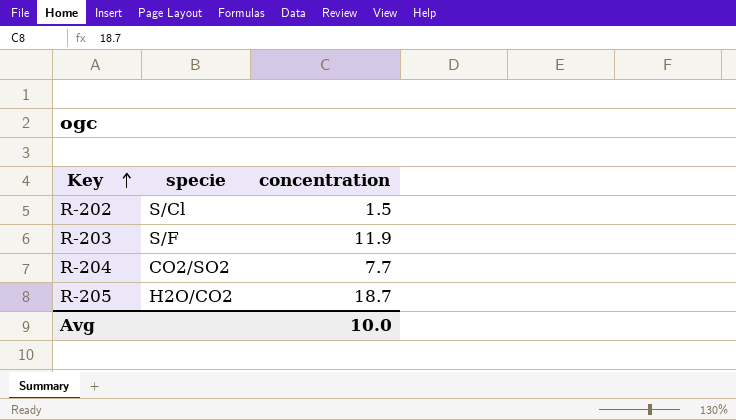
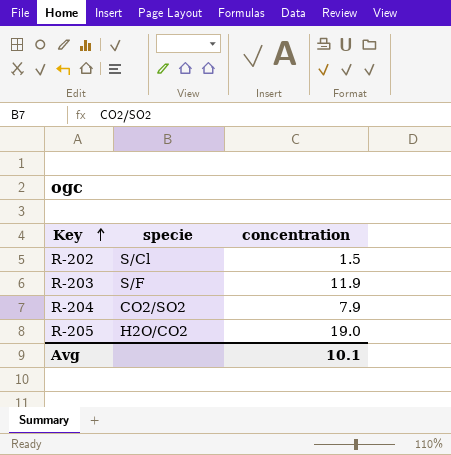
R-204 | concentration: 7.7 -> 7.9
R-205 | concentration: 18.7 -> 19.0
Avg | concentration: 10.0 -> 10.1

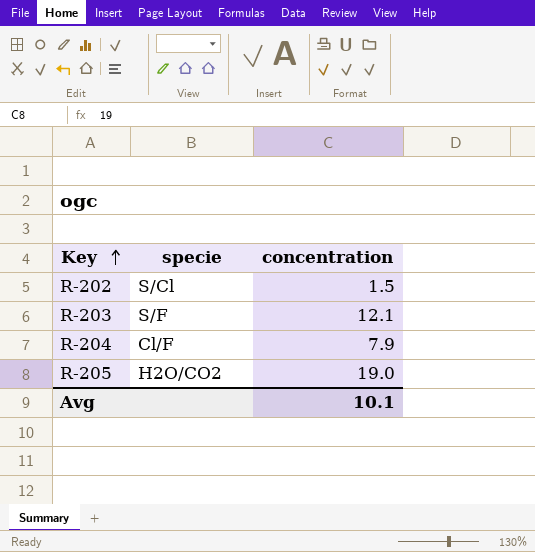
R-203 | concentration: 11.9 -> 12.1
R-204 | specie: CO2/SO2 -> Cl/F

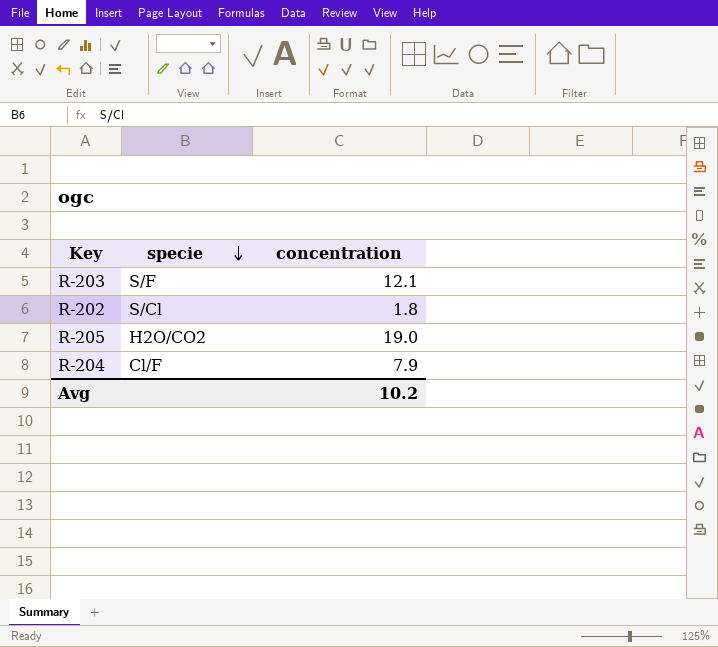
row order: Key ascending -> specie descending
R-202 | concentration: 1.5 -> 1.8
Avg | concentration: 10.1 -> 10.2

